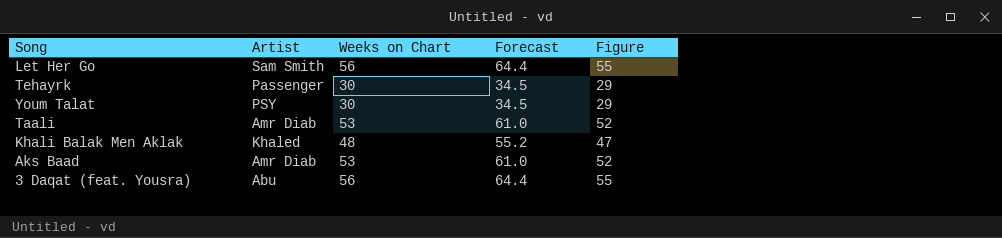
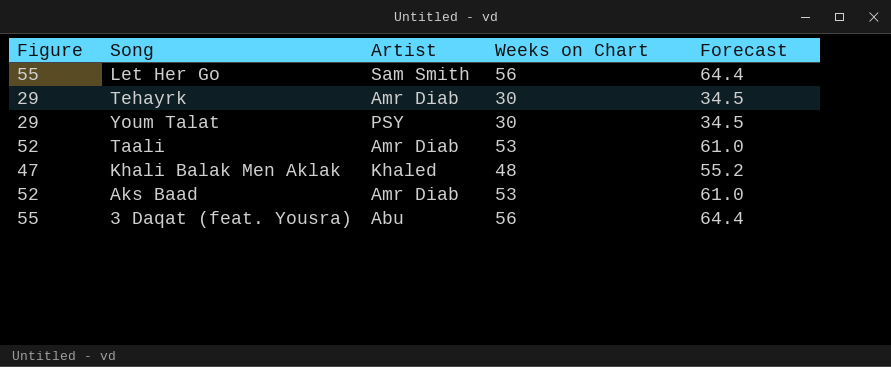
column Figure | position: 5 -> 1
Tehayrk | Artist: Passenger -> Amr Diab

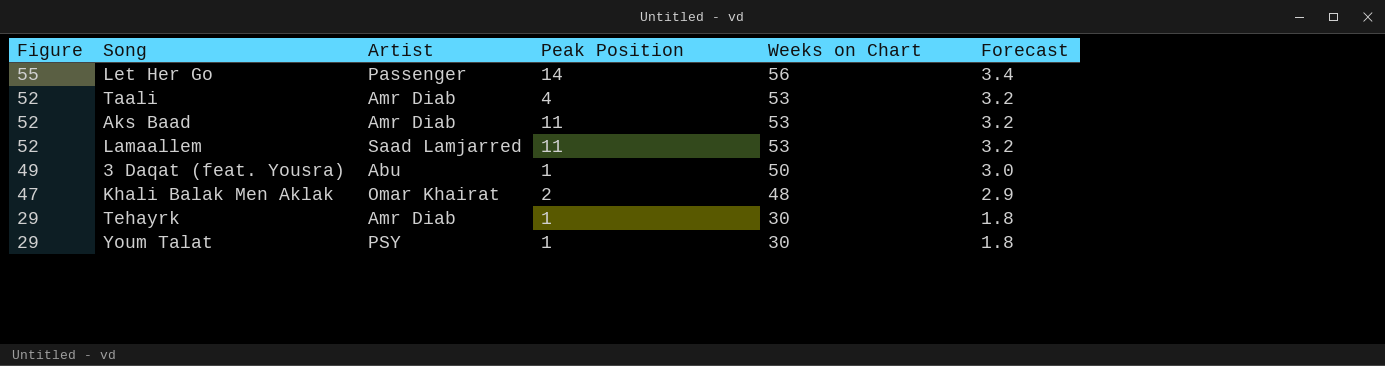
row order: none -> Figure descending
column Peak Position | position: none -> 4
column Forecast | formula: [Weeks on Chart] * 1.15 -> [Weeks on Chart] * 0.06
Let Her Go | Artist: Sam Smith -> Passenger
row Lamaallem: none -> 52 | Saad Lamjarred | 11 | 53 | 3.2
3 Daqat (feat. Yousra) | Figure: 55 -> 49
3 Daqat (feat. Yousra) | Weeks on Chart: 56 -> 50
Khali Balak Men Aklak | Artist: Khaled -> Omar Khairat

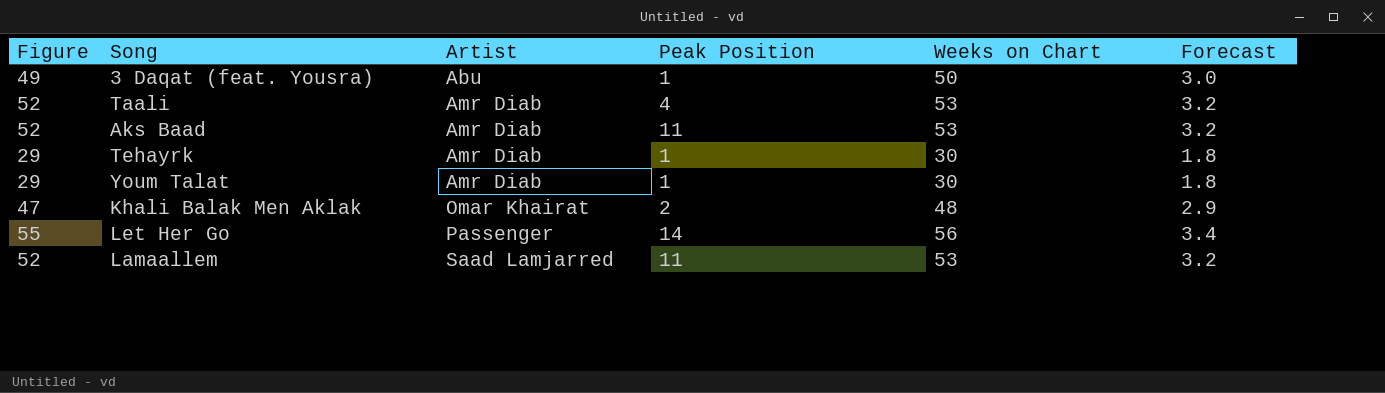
row order: Figure descending -> Artist ascending
Youm Talat | Artist: PSY -> Amr Diab

